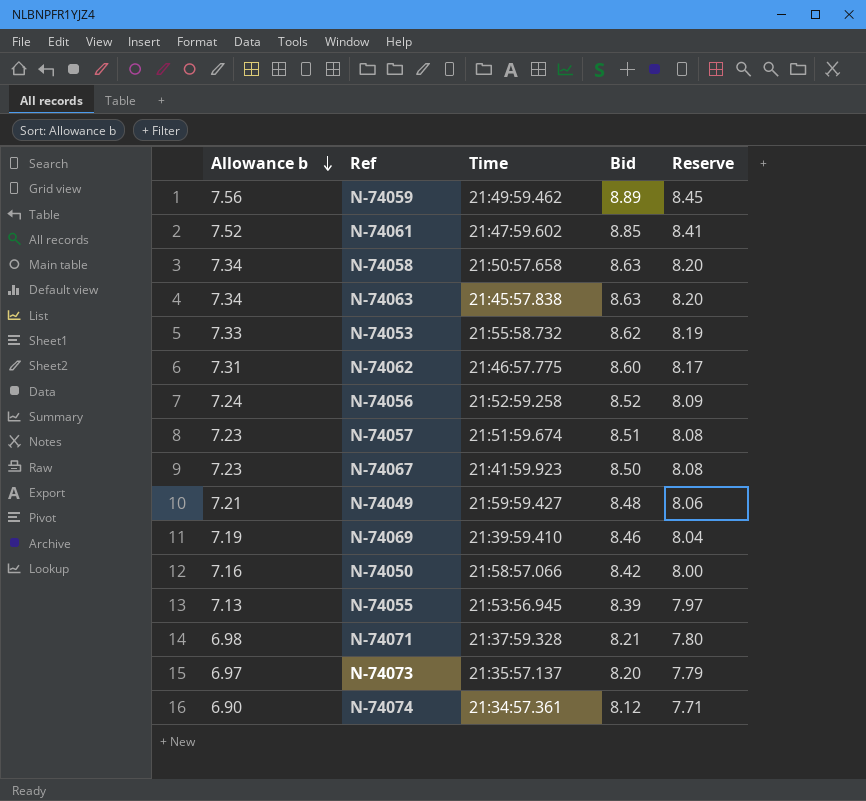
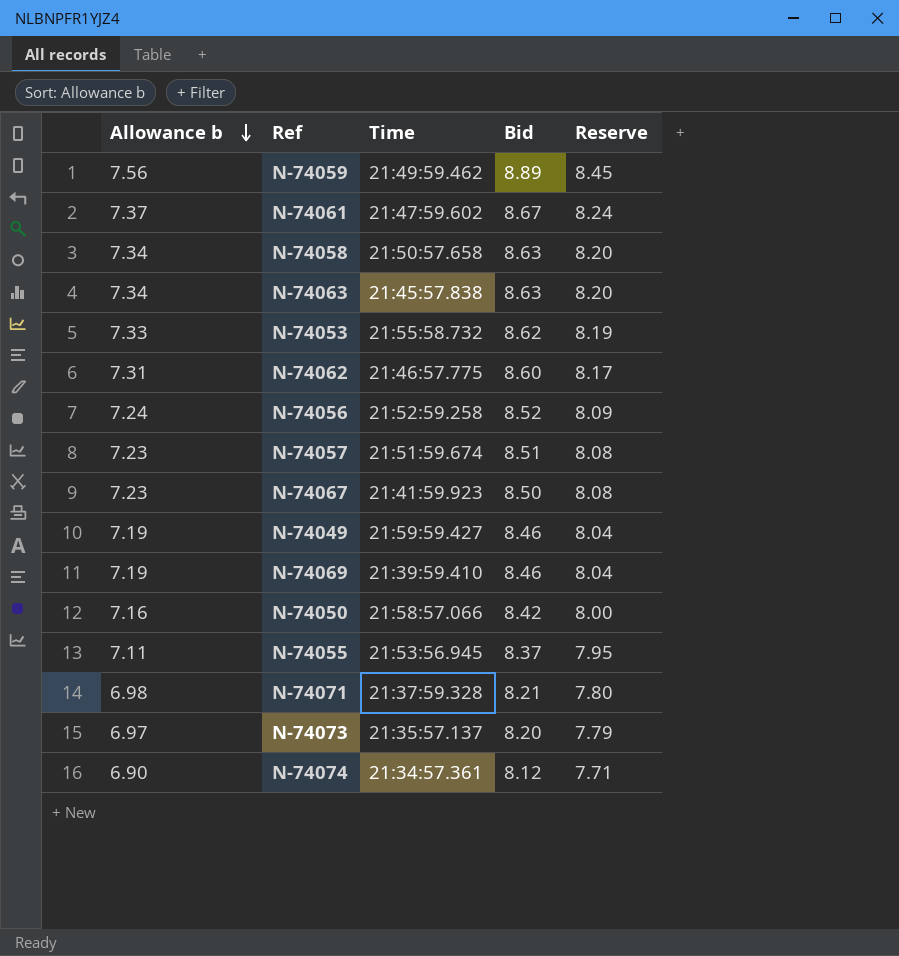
N-74061 | Allowance b: 7.52 -> 7.37
N-74061 | Bid: 8.85 -> 8.67
N-74061 | Reserve: 8.41 -> 8.24
N-74049 | Allowance b: 7.21 -> 7.19
N-74049 | Bid: 8.48 -> 8.46
N-74049 | Reserve: 8.06 -> 8.04
N-74055 | Allowance b: 7.13 -> 7.11
N-74055 | Bid: 8.39 -> 8.37
N-74055 | Reserve: 7.97 -> 7.95

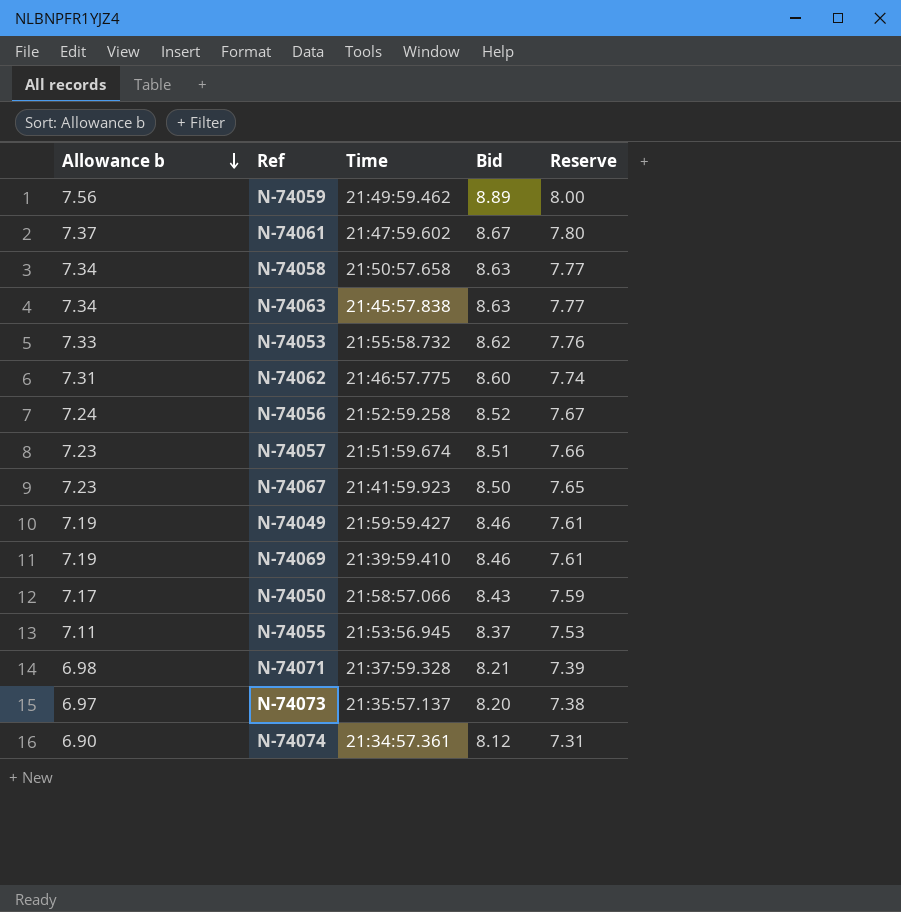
column Reserve | formula: [Bid] * 0.95 -> [Bid] * 0.9
N-74050 | Allowance b: 7.16 -> 7.17
N-74050 | Bid: 8.42 -> 8.43

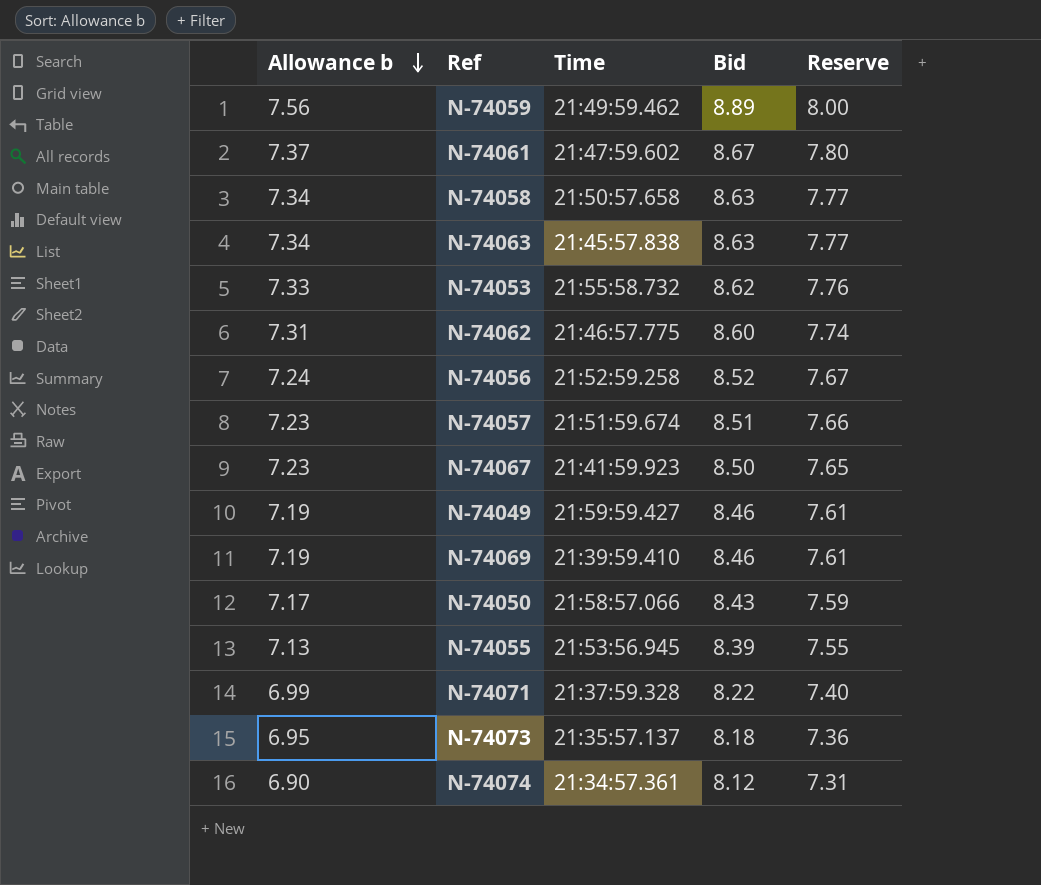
N-74055 | Allowance b: 7.11 -> 7.13
N-74055 | Bid: 8.37 -> 8.39
N-74055 | Reserve: 7.53 -> 7.55
N-74071 | Allowance b: 6.98 -> 6.99
N-74071 | Bid: 8.21 -> 8.22
N-74071 | Reserve: 7.39 -> 7.40
N-74073 | Allowance b: 6.97 -> 6.95
N-74073 | Bid: 8.20 -> 8.18
N-74073 | Reserve: 7.38 -> 7.36

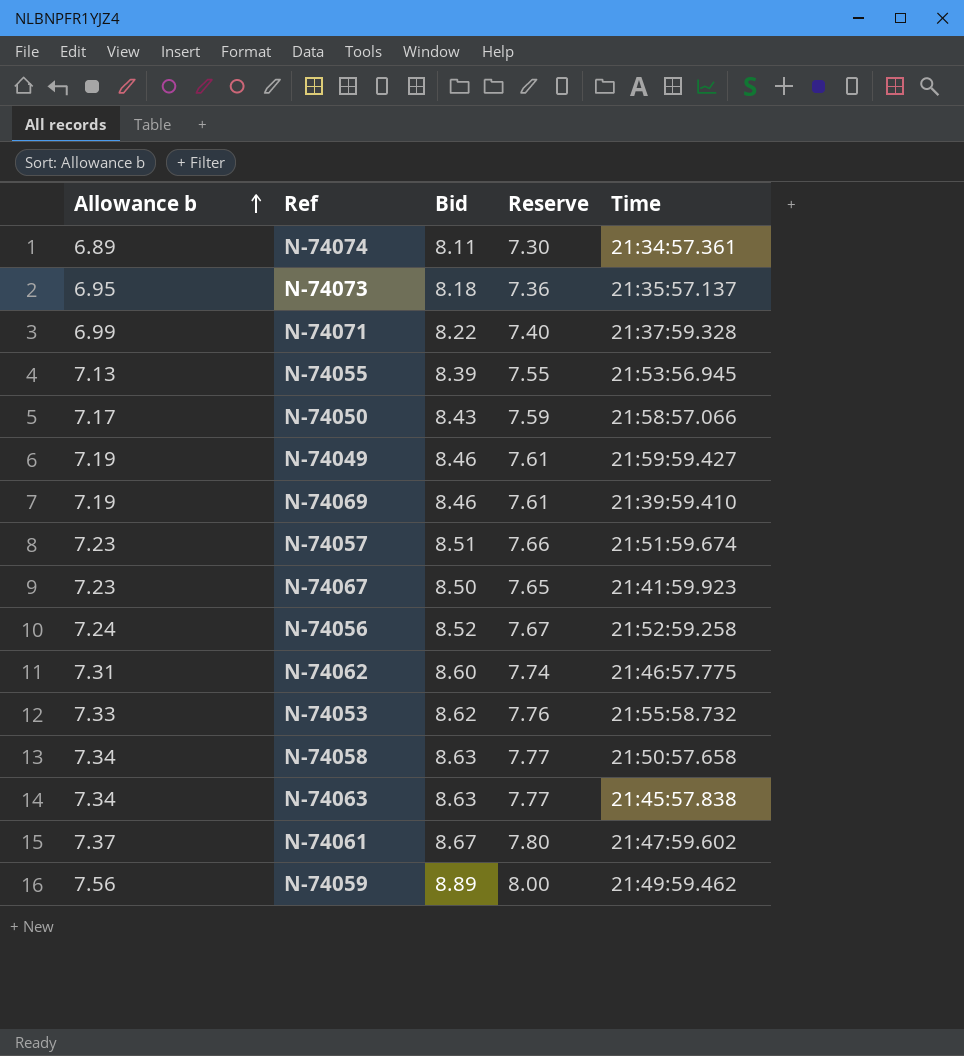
row order: Allowance b descending -> Allowance b ascending
column Time | position: 3 -> 5
N-74074 | Allowance b: 6.90 -> 6.89
N-74074 | Bid: 8.12 -> 8.11
N-74074 | Reserve: 7.31 -> 7.30

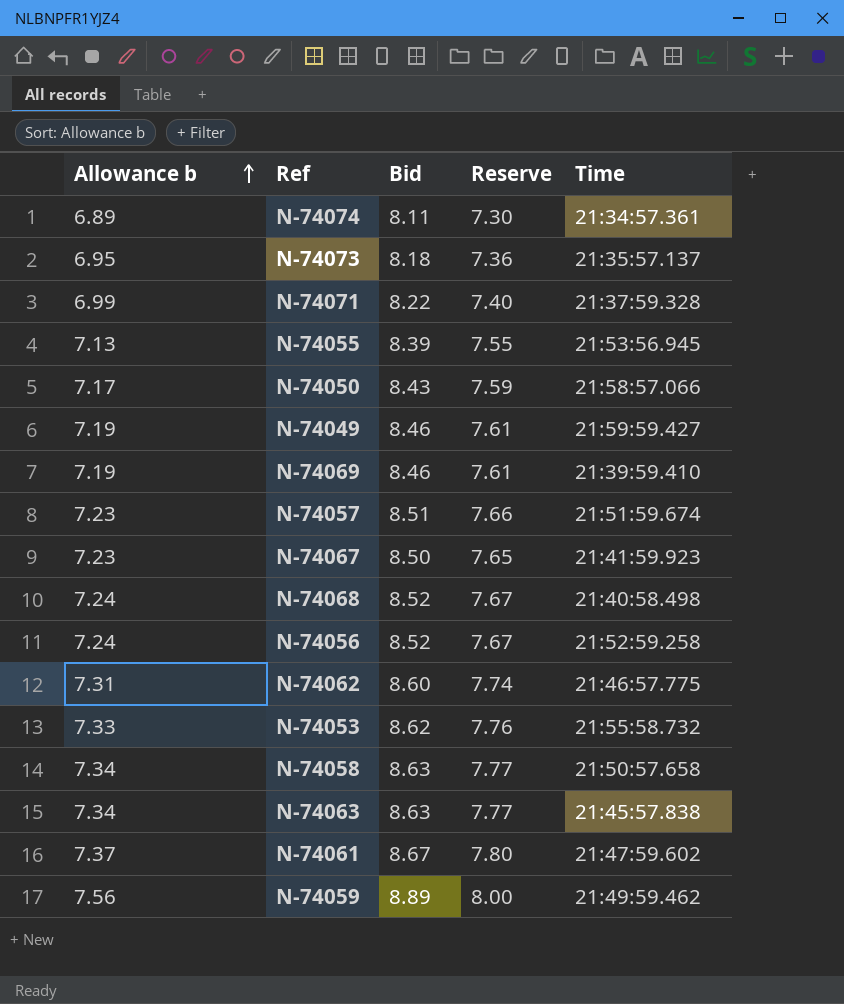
row N-74068: none -> 7.24 | 8.52 | 7.67 | 21:40:58.498

